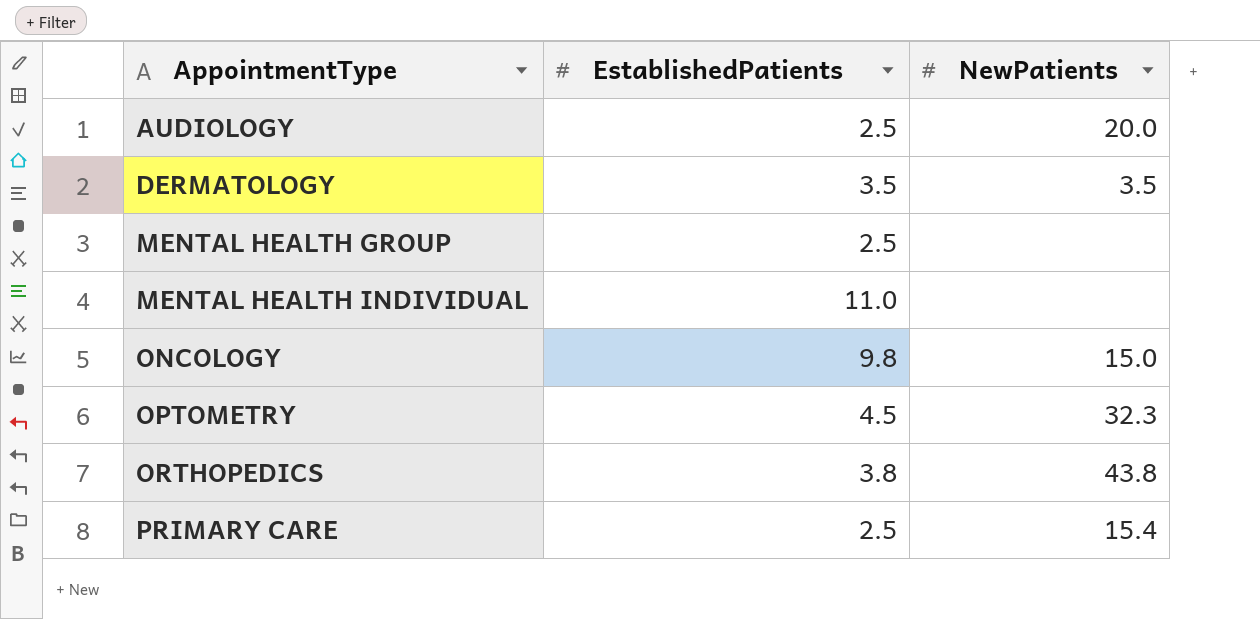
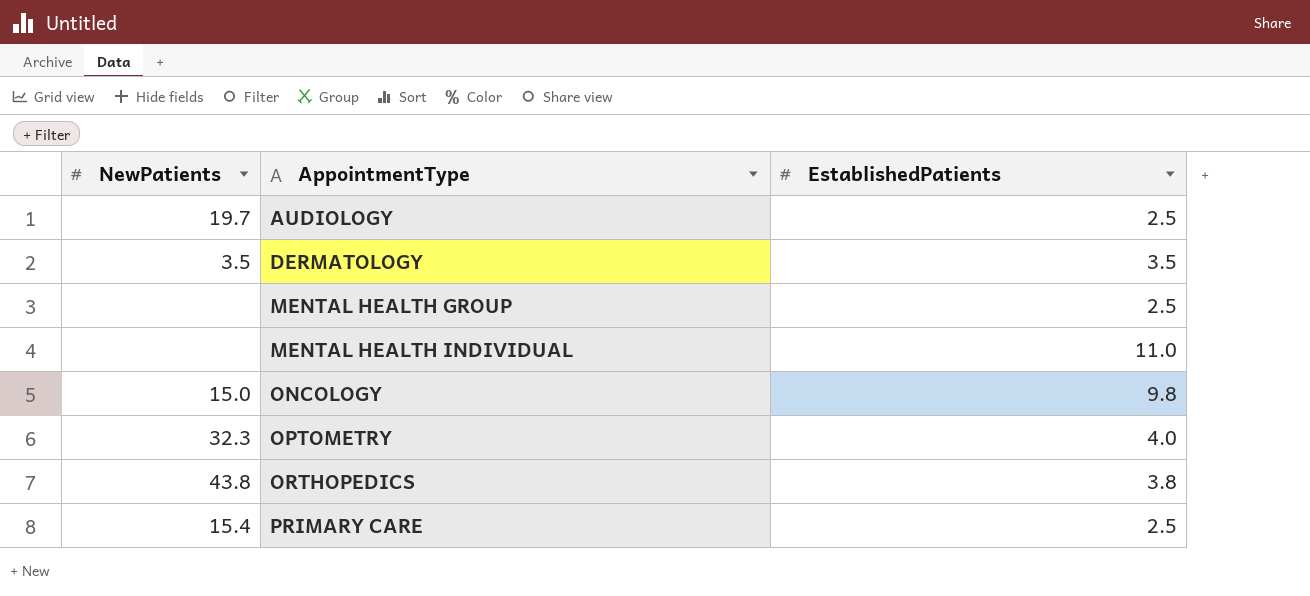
column NewPatients | position: 3 -> 1
AUDIOLOGY | NewPatients: 20.0 -> 19.7
OPTOMETRY | EstablishedPatients: 4.5 -> 4.0

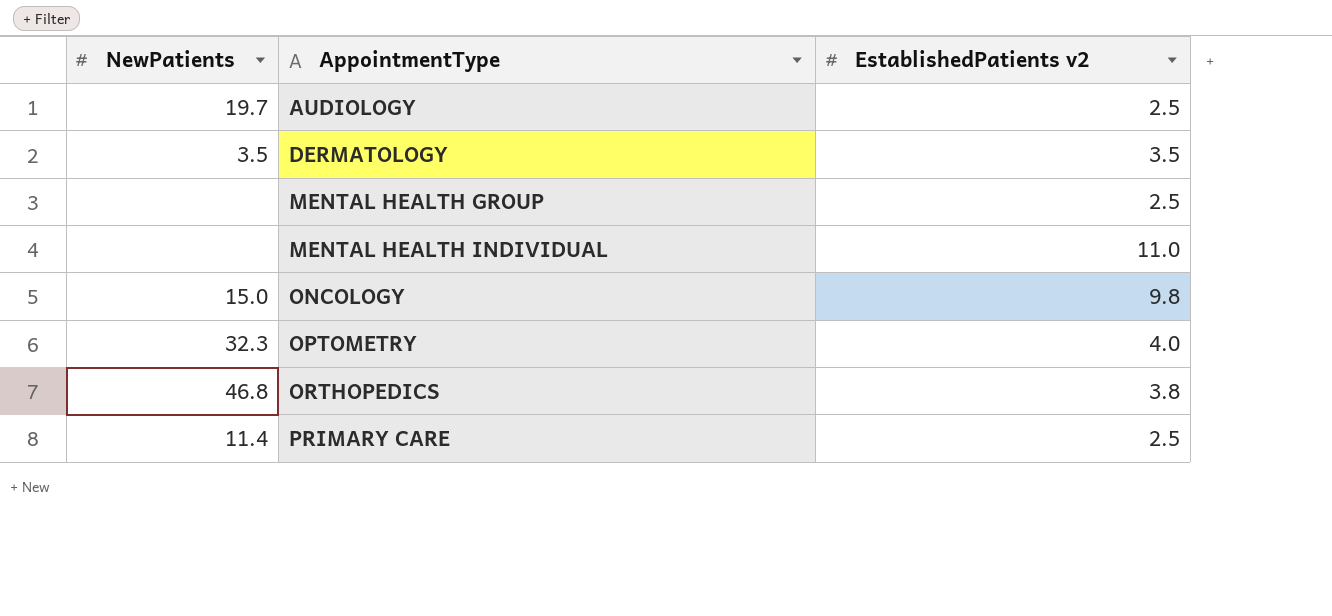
column name: EstablishedPatients -> EstablishedPatients v2
ORTHOPEDICS | NewPatients: 43.8 -> 46.8
PRIMARY CARE | NewPatients: 15.4 -> 11.4

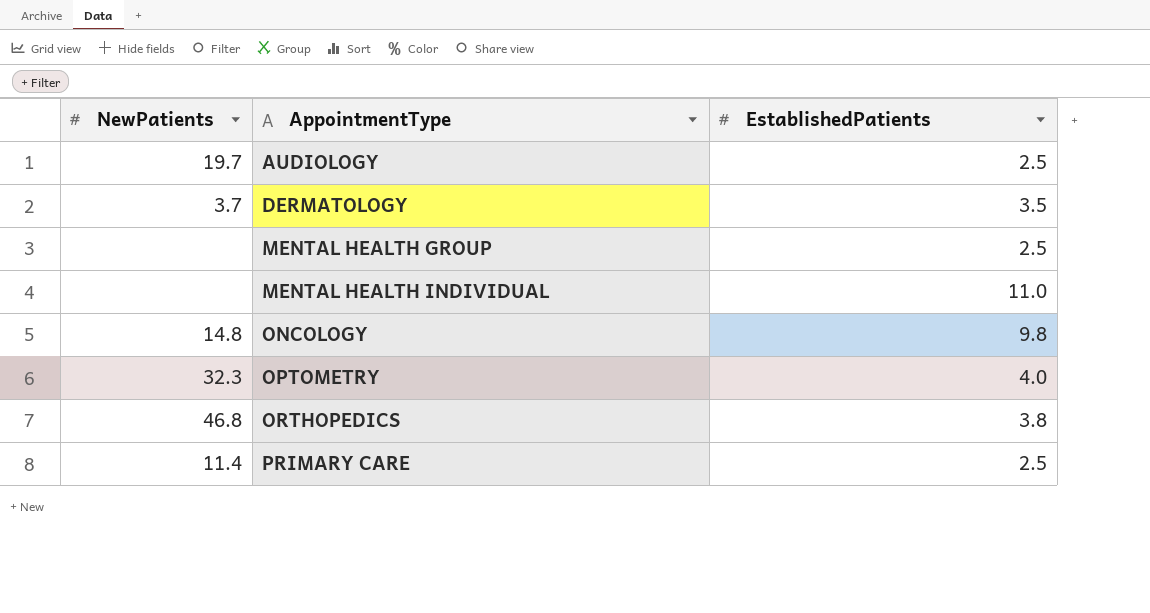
column name: EstablishedPatients v2 -> EstablishedPatients
DERMATOLOGY | NewPatients: 3.5 -> 3.7
ONCOLOGY | NewPatients: 15.0 -> 14.8

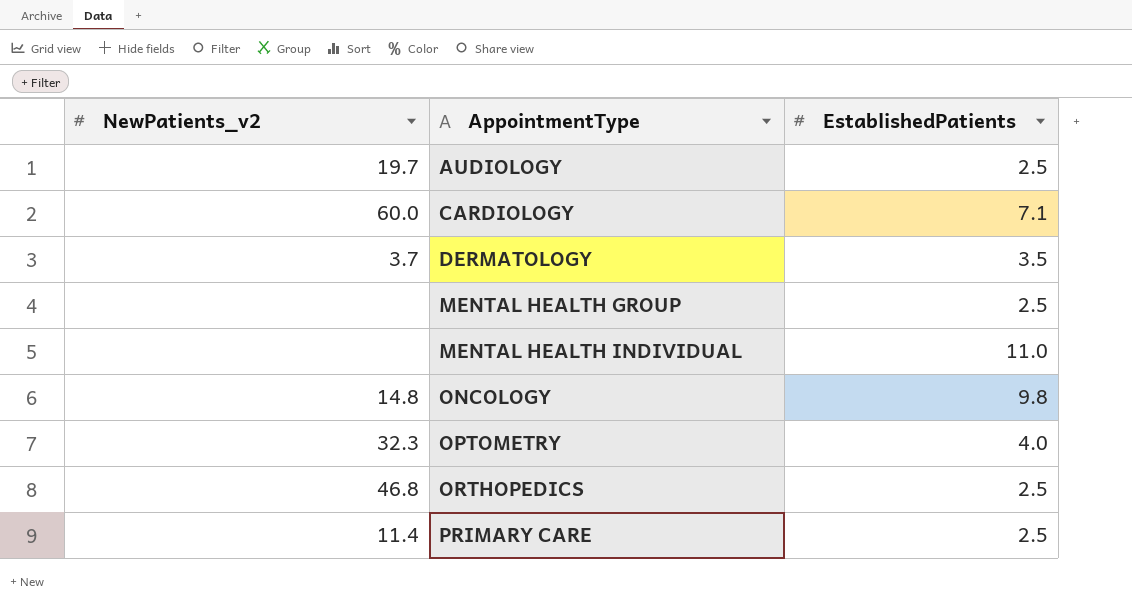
column name: NewPatients -> NewPatients_v2
row CARDIOLOGY: none -> 60.0 | 7.1
ORTHOPEDICS | EstablishedPatients: 3.8 -> 2.5

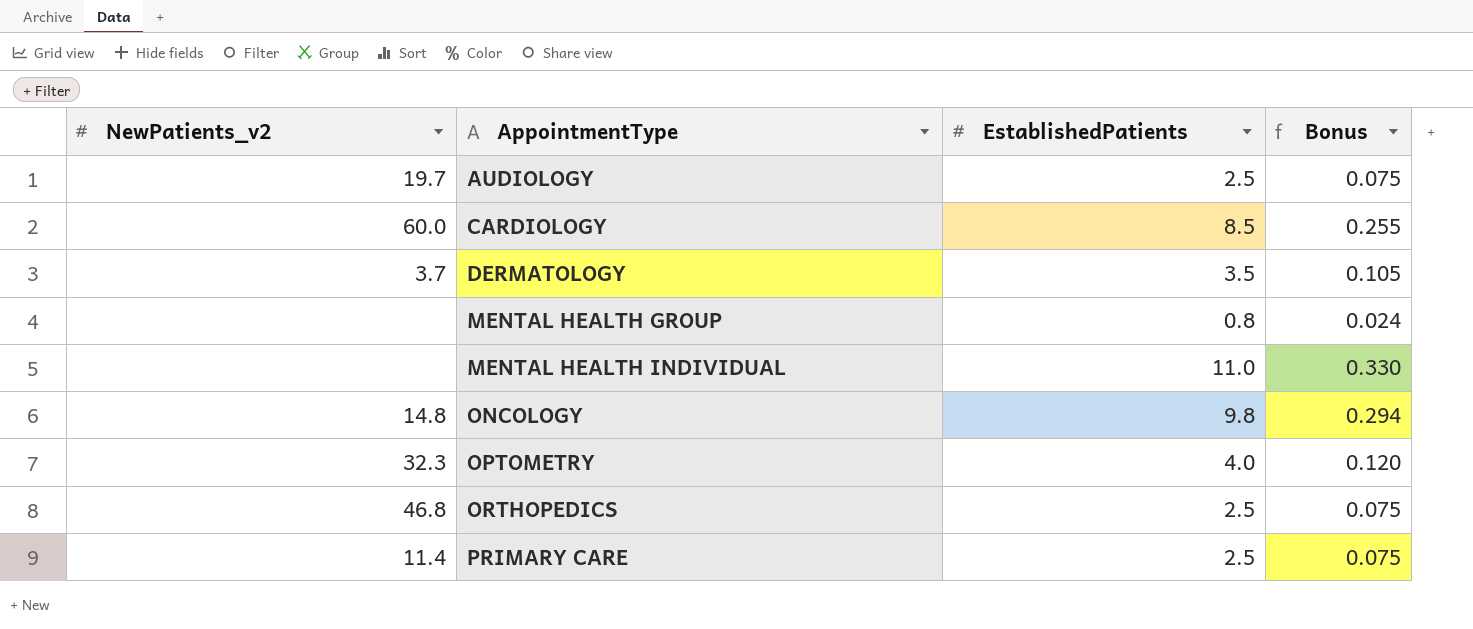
column Bonus | formula: none -> [EstablishedPatients] * 0.03
CARDIOLOGY | EstablishedPatients: 7.1 -> 8.5
MENTAL HEALTH GROUP | EstablishedPatients: 2.5 -> 0.8

